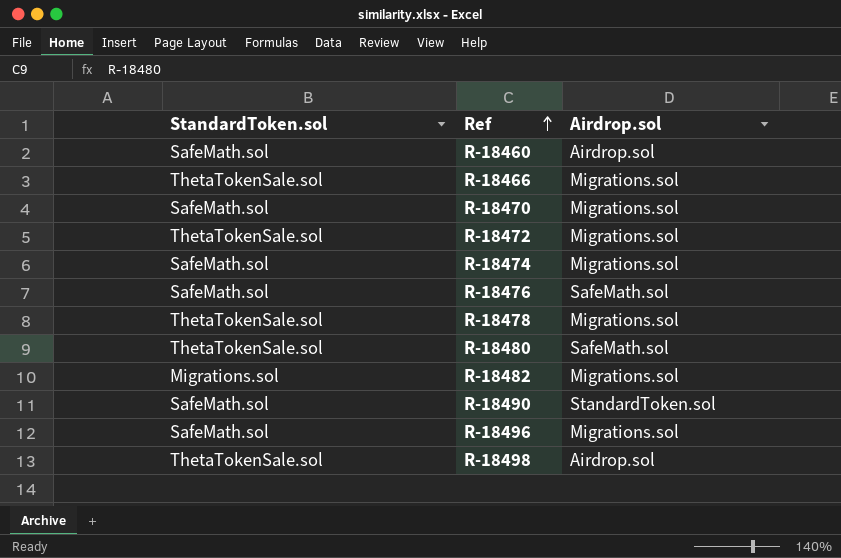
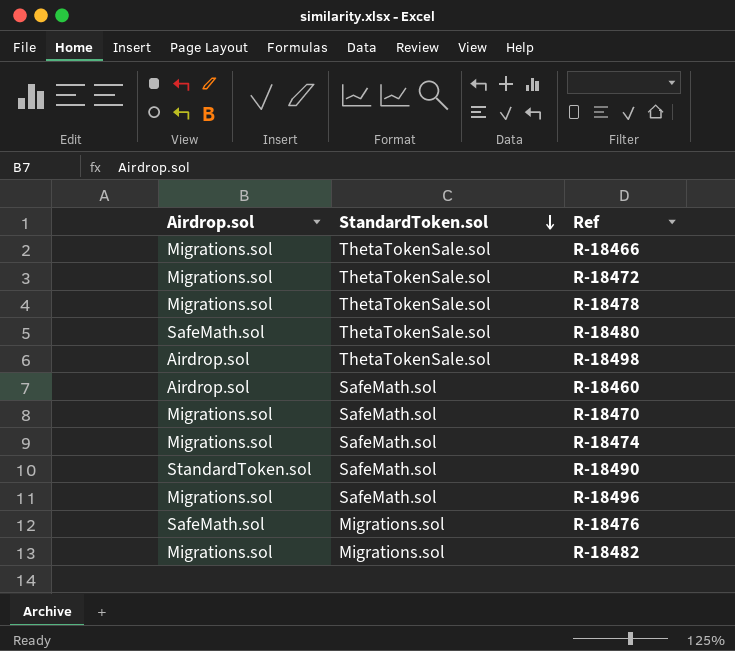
row order: Ref ascending -> StandardToken.sol descending
column Airdrop.sol | position: 3 -> 1
R-18476 | StandardToken.sol: SafeMath.sol -> Migrations.sol

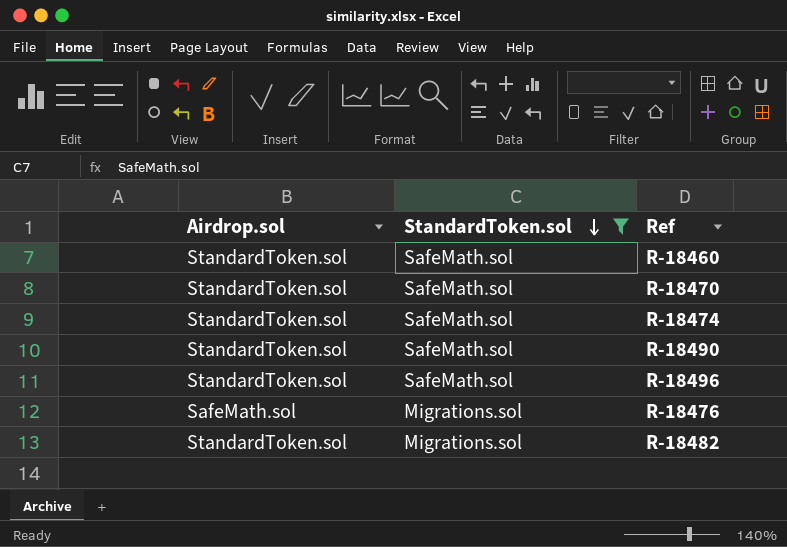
filter: none -> StandardToken.sol != ThetaTokenSale.sol
R-18460 | Airdrop.sol: Airdrop.sol -> StandardToken.sol
R-18470 | Airdrop.sol: Migrations.sol -> StandardToken.sol
R-18474 | Airdrop.sol: Migrations.sol -> StandardToken.sol
R-18496 | Airdrop.sol: Migrations.sol -> StandardToken.sol
R-18482 | Airdrop.sol: Migrations.sol -> StandardToken.sol

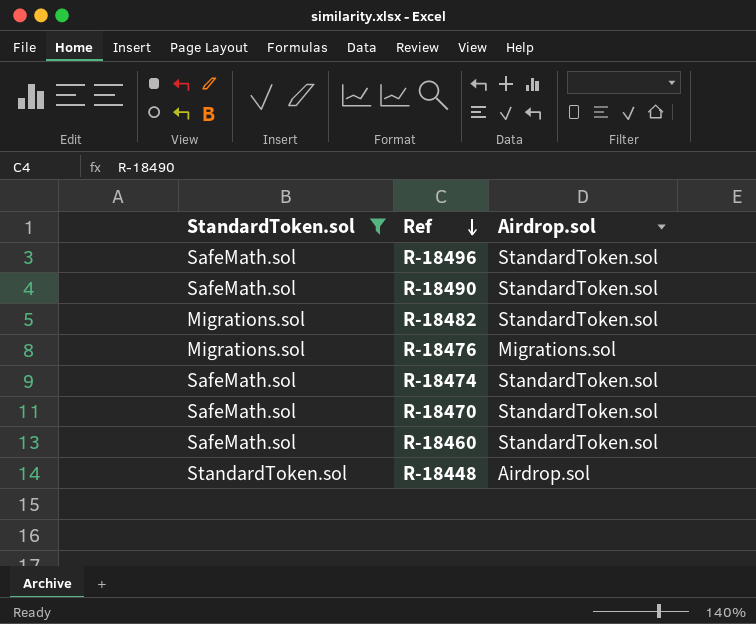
row order: StandardToken.sol descending -> Ref descending
column Airdrop.sol | position: 1 -> 3
R-18476 | Airdrop.sol: SafeMath.sol -> Migrations.sol
row R-18448: none -> StandardToken.sol | Airdrop.sol

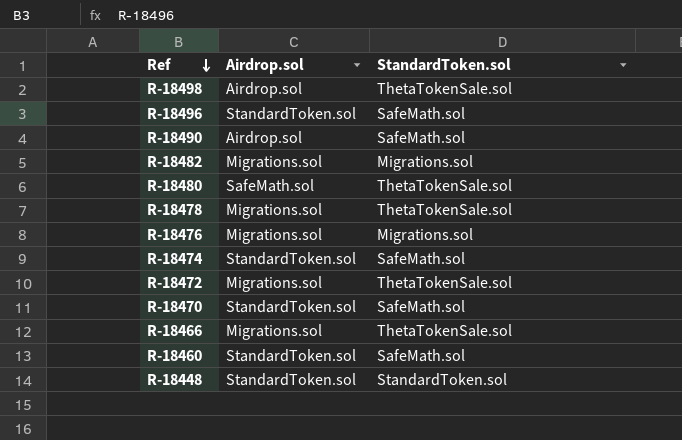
filter: StandardToken.sol != ThetaTokenSale.sol -> none
column StandardToken.sol | position: 1 -> 3
R-18490 | Airdrop.sol: StandardToken.sol -> Airdrop.sol
R-18482 | Airdrop.sol: StandardToken.sol -> Migrations.sol
R-18448 | Airdrop.sol: Airdrop.sol -> StandardToken.sol

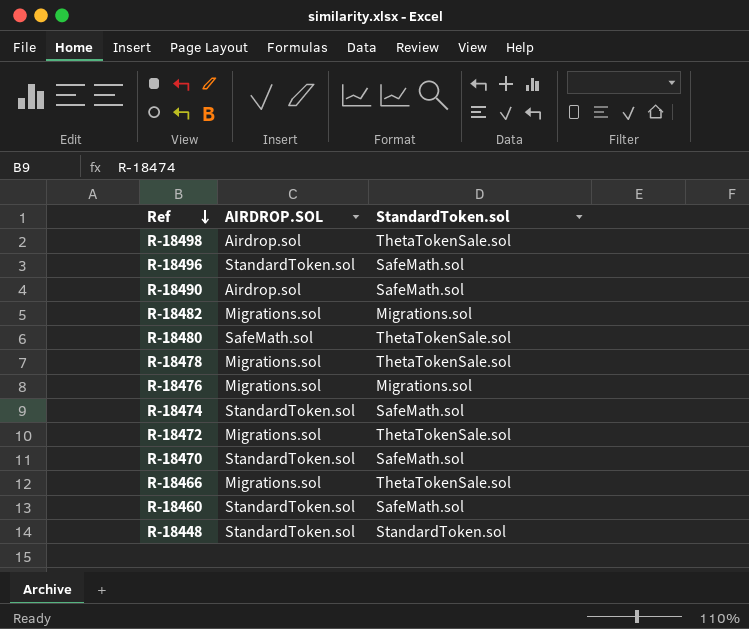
column name: Airdrop.sol -> AIRDROP.SOL

